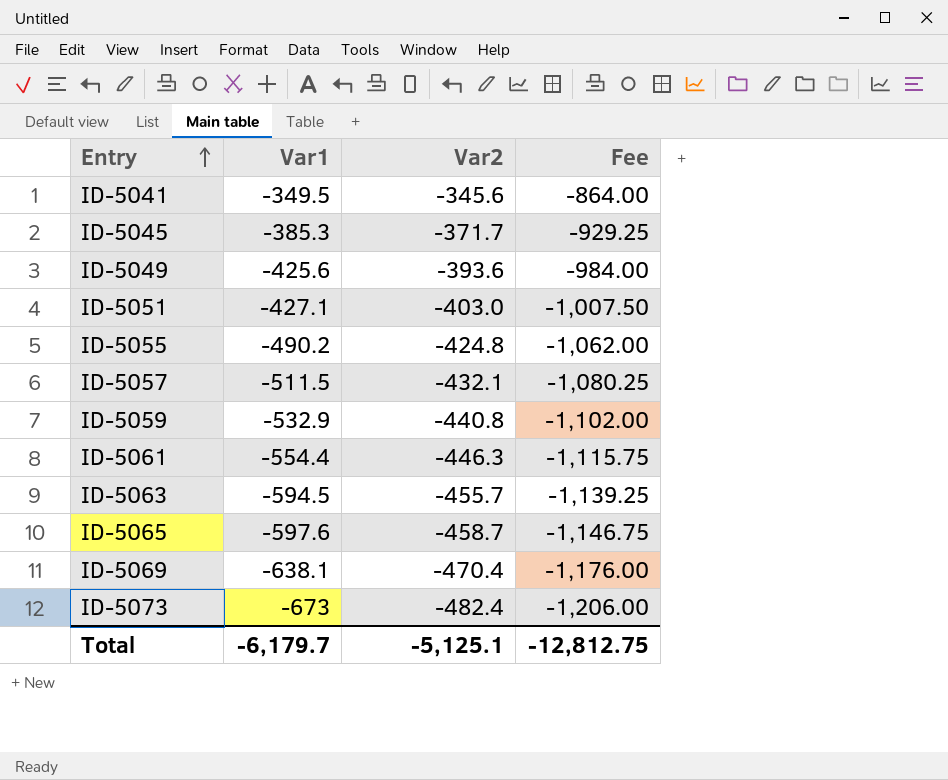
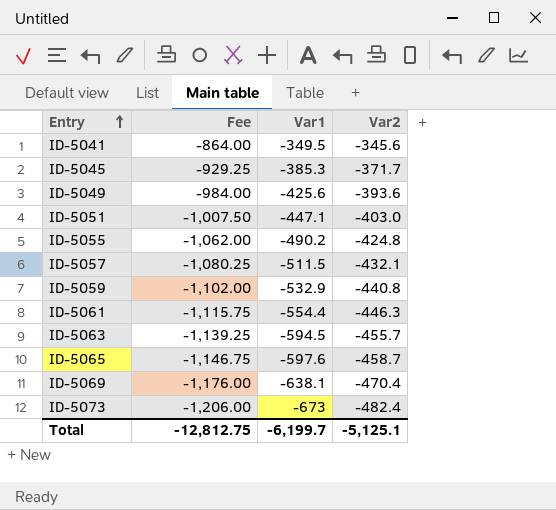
column Fee | position: 4 -> 2
ID-5051 | Var1: -427.1 -> -447.1
Total | Var1: -6,179.7 -> -6,199.7

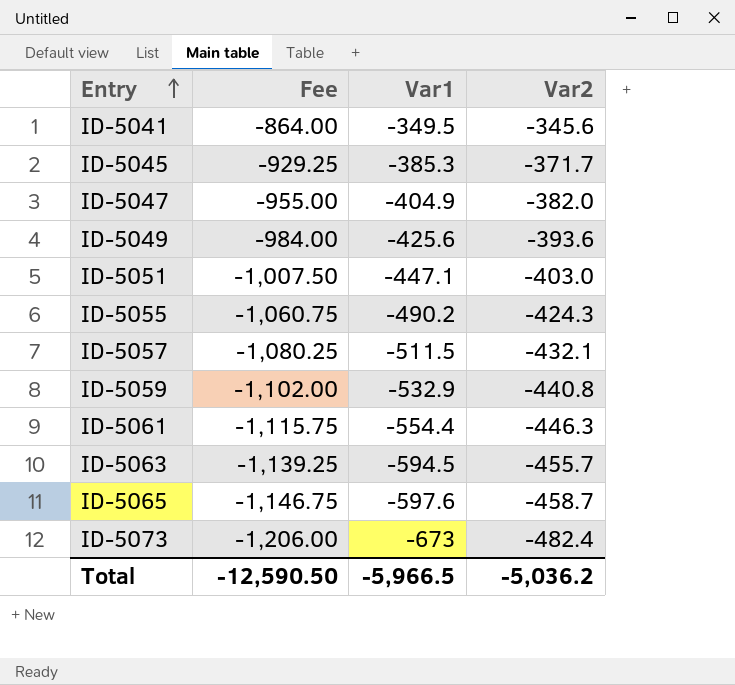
row ID-5069: -1,176.00 | -638.1 | -470.4 -> none
row ID-5047: none -> -955.00 | -404.9 | -382.0
ID-5055 | Fee: -1,062.00 -> -1,060.75
ID-5055 | Var2: -424.8 -> -424.3
Total | Fee: -12,812.75 -> -12,590.50
Total | Var1: -6,199.7 -> -5,966.5
Total | Var2: -5,125.1 -> -5,036.2

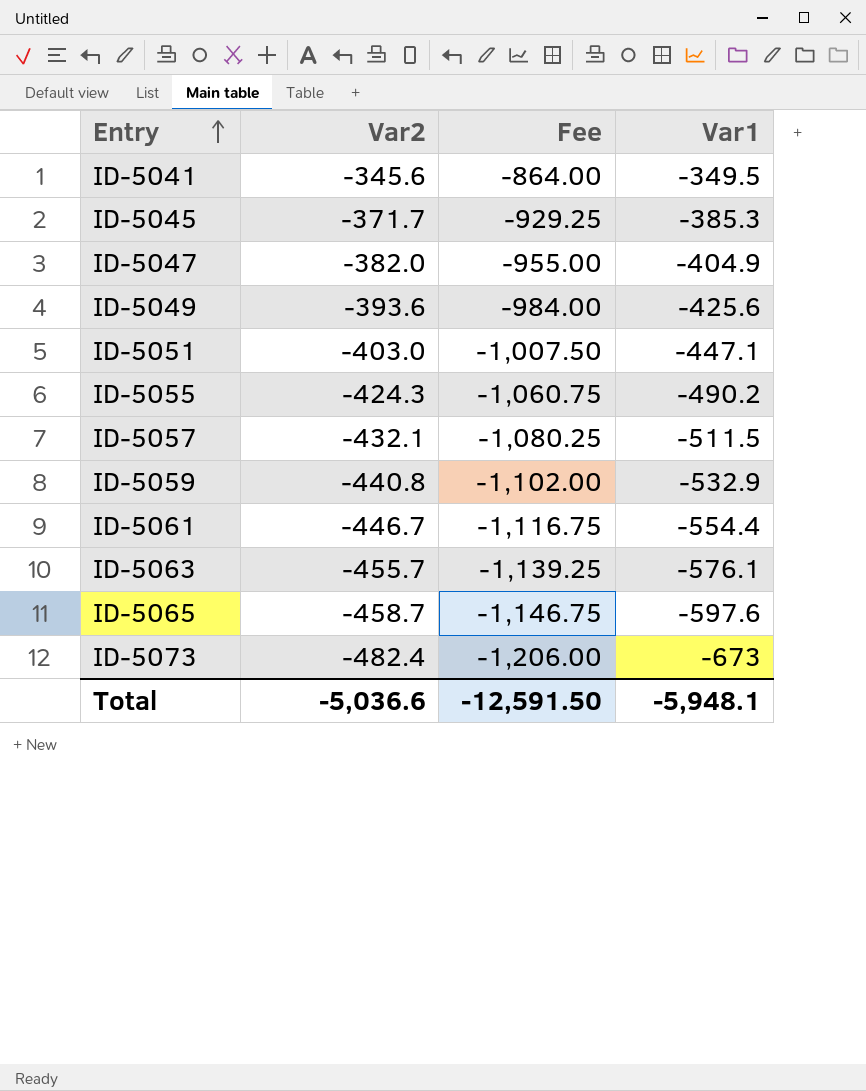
column Var2 | position: 4 -> 2
ID-5061 | Var2: -446.3 -> -446.7
ID-5061 | Fee: -1,115.75 -> -1,116.75
ID-5063 | Var1: -594.5 -> -576.1
Total | Var2: -5,036.2 -> -5,036.6
Total | Fee: -12,590.50 -> -12,591.50
Total | Var1: -5,966.5 -> -5,948.1

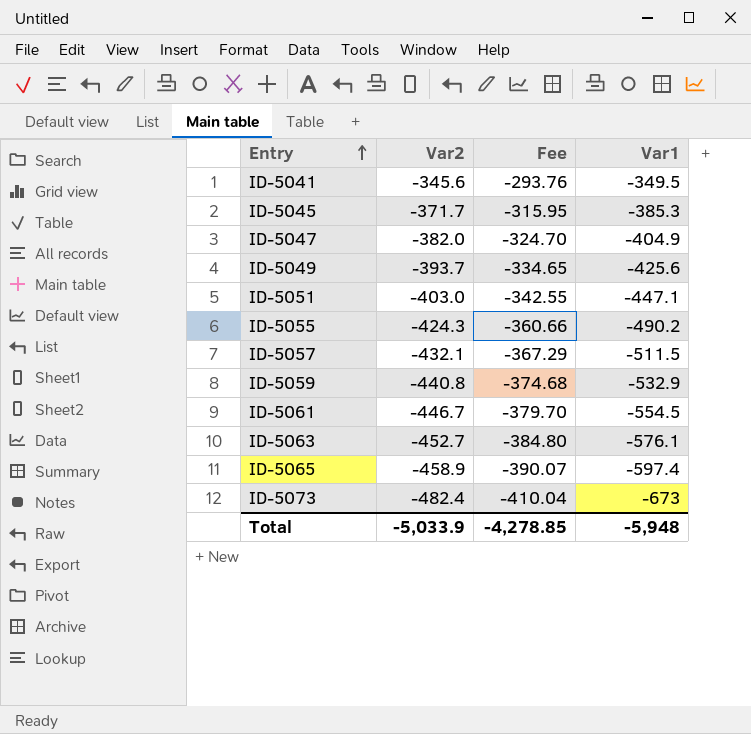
column Fee | formula: [Var2] * 2.5 -> [Var2] * 0.85
ID-5049 | Var2: -393.6 -> -393.7
ID-5061 | Var1: -554.4 -> -554.5
ID-5063 | Var2: -455.7 -> -452.7
ID-5065 | Var2: -458.7 -> -458.9
ID-5065 | Var1: -597.6 -> -597.4
Total | Var2: -5,036.6 -> -5,033.9
Total | Fee: -12,591.50 -> -4,278.85
Total | Var1: -5,948.1 -> -5,948

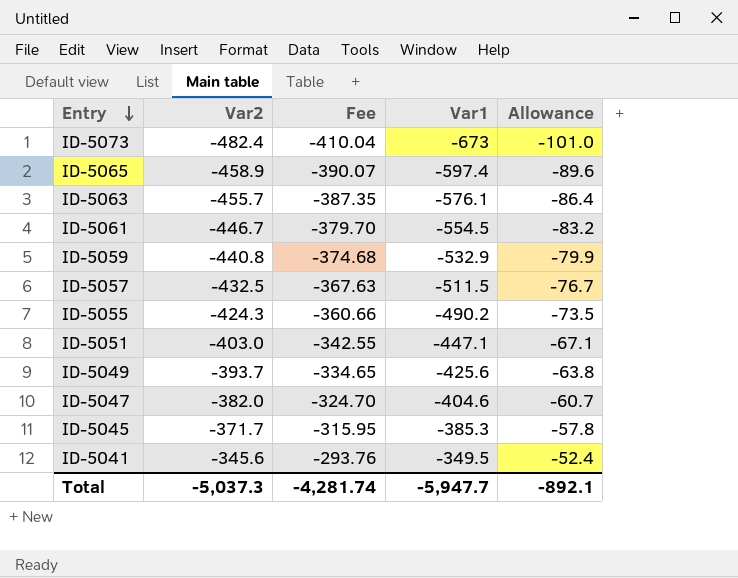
row order: Entry ascending -> Entry descending
column Allowance | formula: none -> [Var1] * 0.15
ID-5063 | Var2: -452.7 -> -455.7
ID-5063 | Fee: -384.80 -> -387.35
ID-5057 | Var2: -432.1 -> -432.5
ID-5057 | Fee: -367.29 -> -367.63
ID-5047 | Var1: -404.9 -> -404.6
Total | Var2: -5,033.9 -> -5,037.3
Total | Fee: -4,278.85 -> -4,281.74
Total | Var1: -5,948 -> -5,947.7

